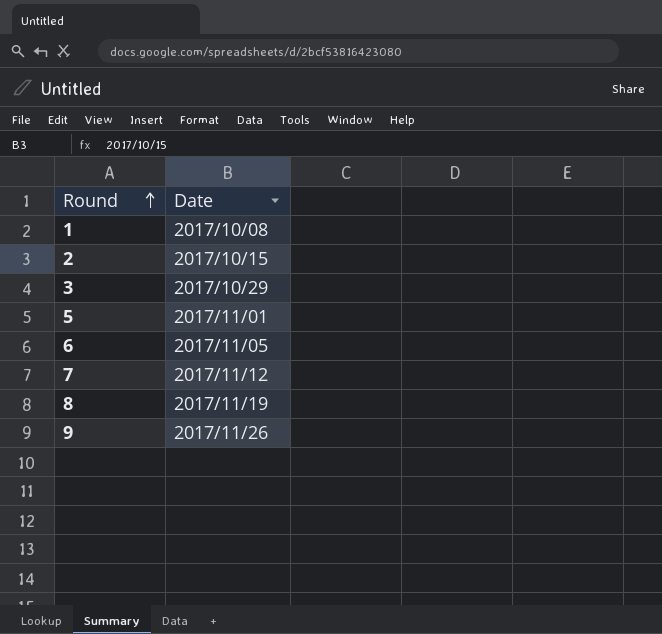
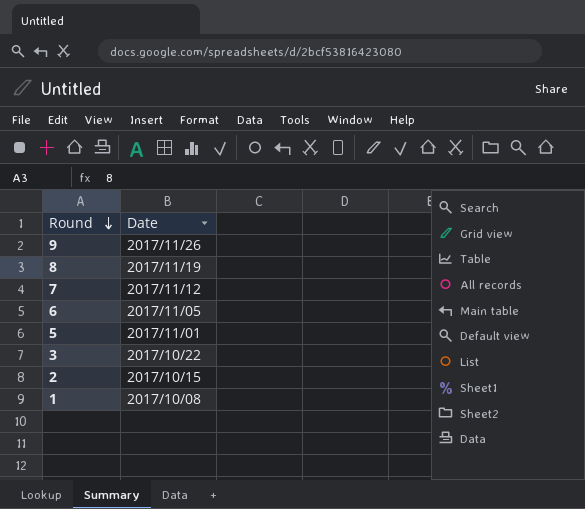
row order: Round ascending -> Round descending
3 | Date: 2017/10/29 -> 2017/10/22

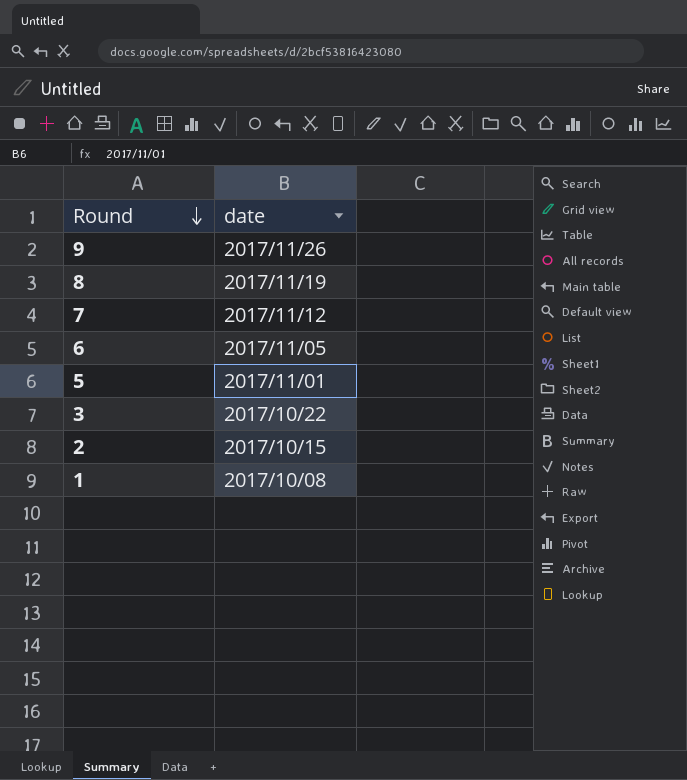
column name: Date -> date

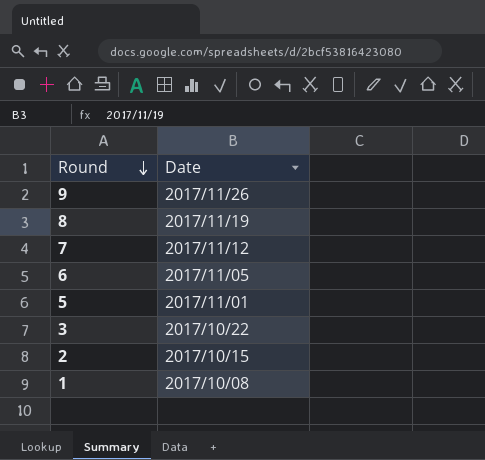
column name: date -> Date

